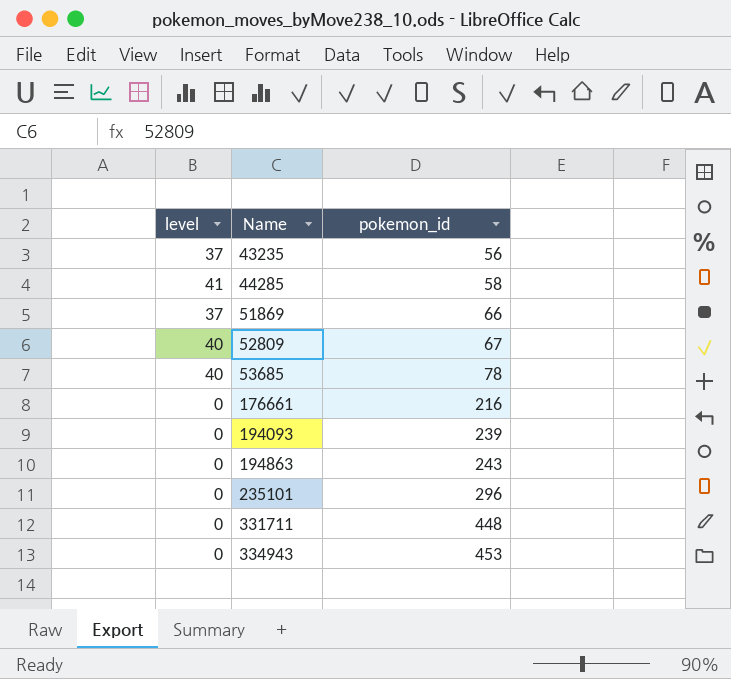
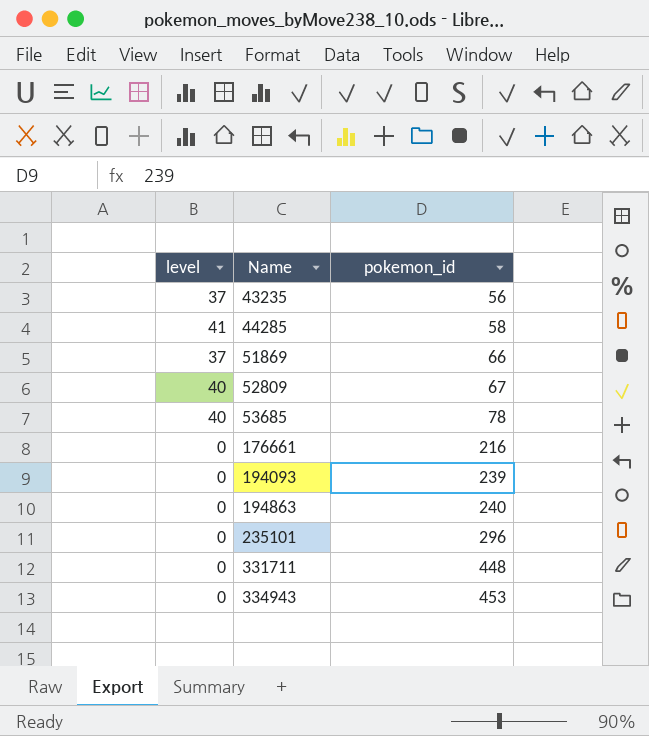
194863 | pokemon_id: 243 -> 240

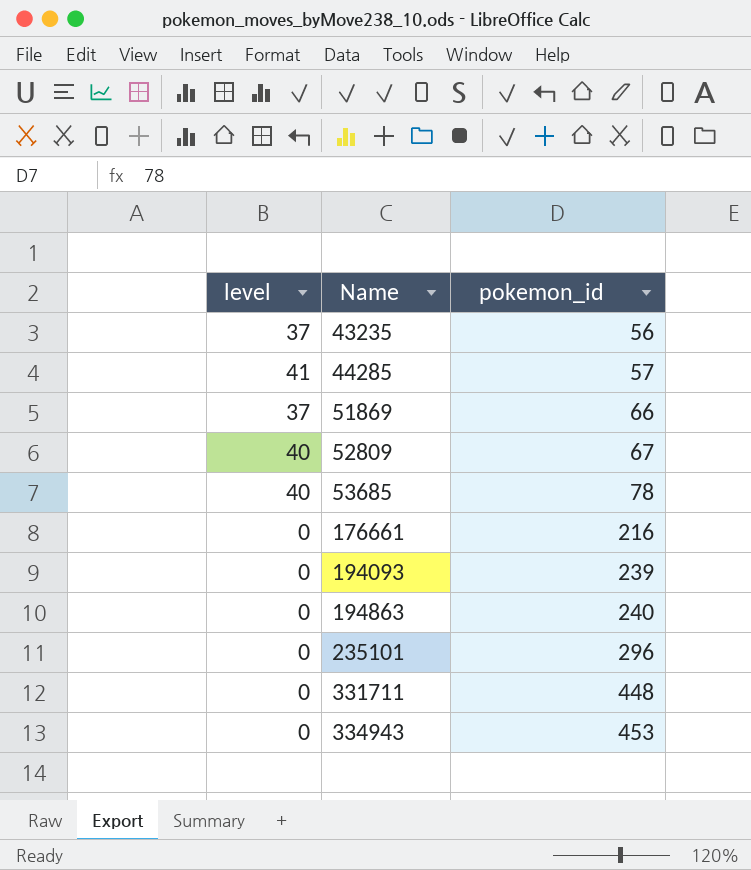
44285 | pokemon_id: 58 -> 57

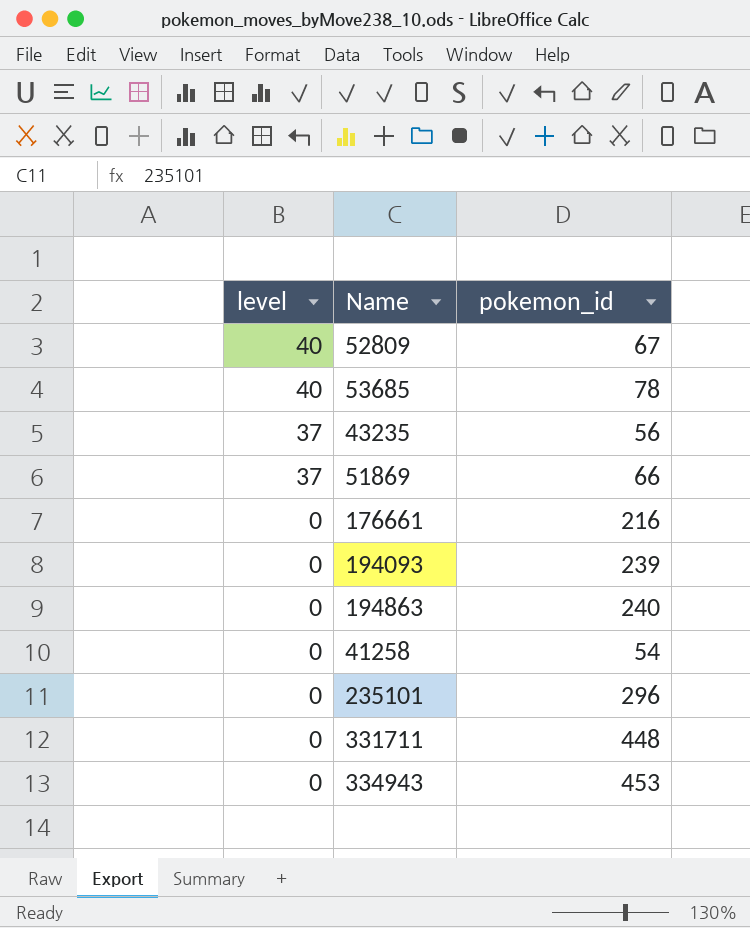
row order: Name ascending -> level descending
row 44285: 41 | 57 -> none
row 41258: none -> 0 | 54

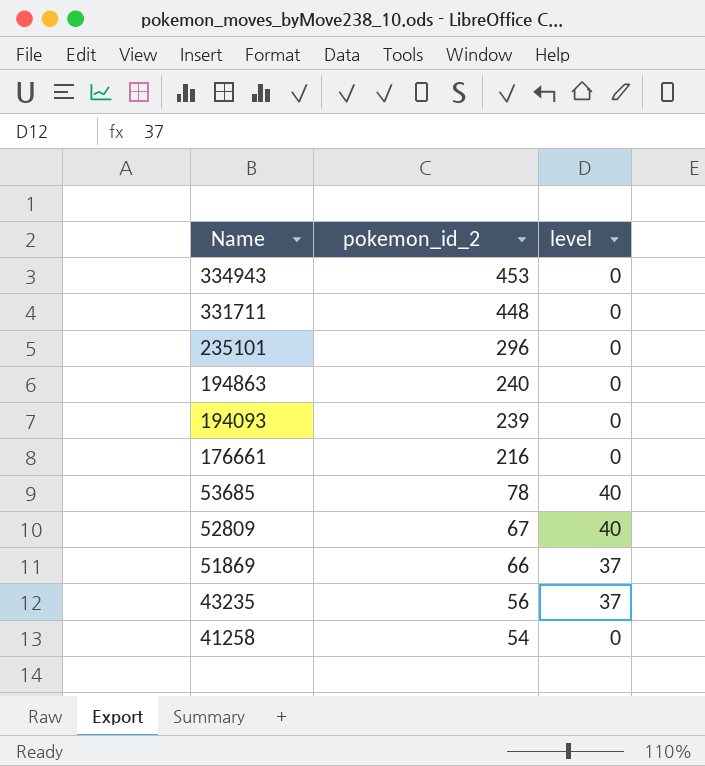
row order: level descending -> Name descending
column name: pokemon_id -> pokemon_id_2
column level | position: 1 -> 3

